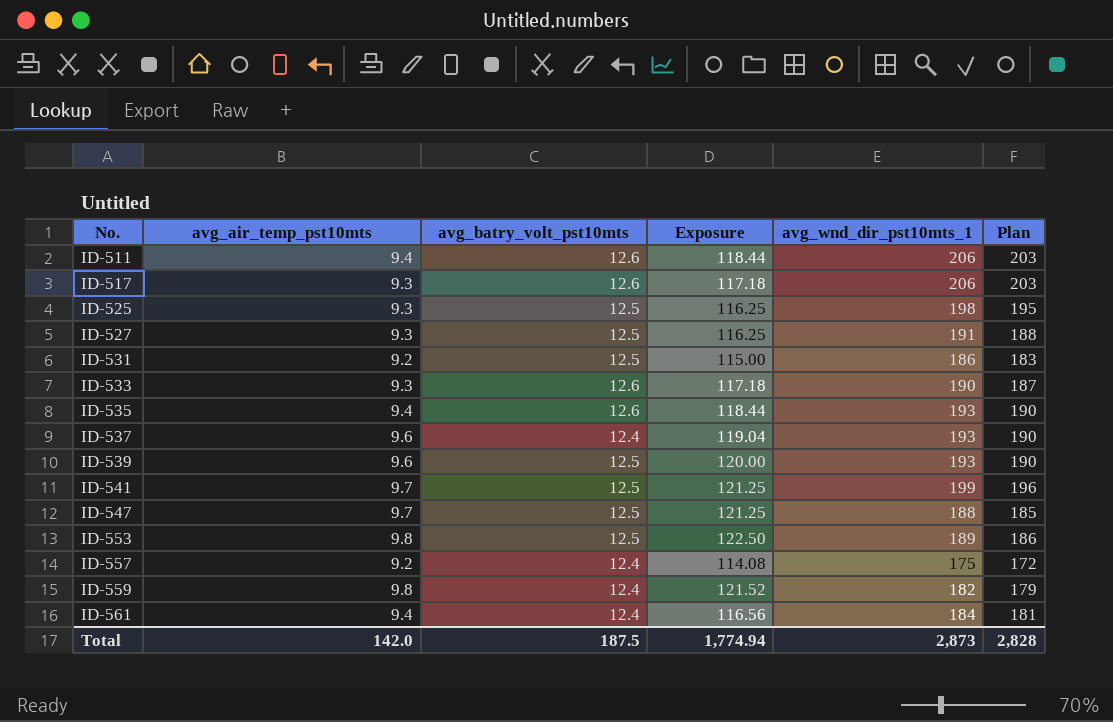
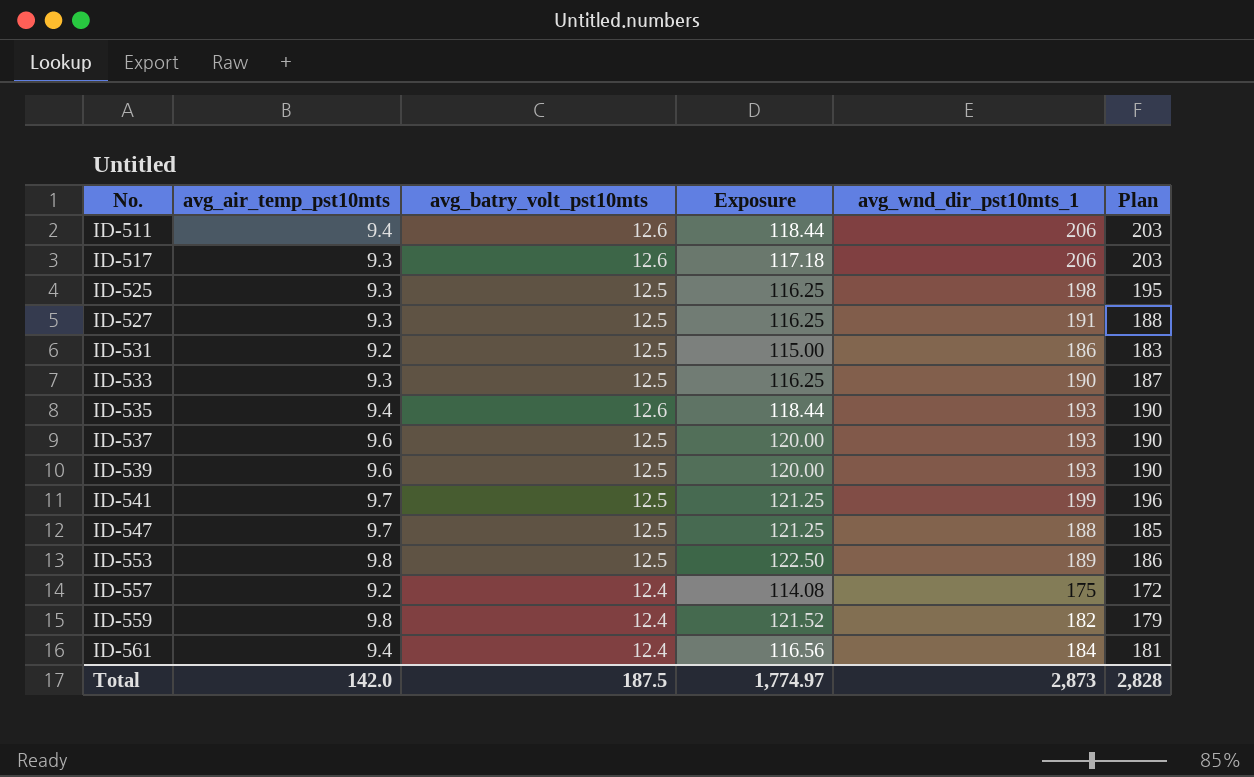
ID-533 | avg_batry_volt_pst10mts: 12.6 -> 12.5
ID-533 | Exposure: 117.18 -> 116.25
ID-537 | avg_batry_volt_pst10mts: 12.4 -> 12.5
ID-537 | Exposure: 119.04 -> 120.00
Total | Exposure: 1,774.94 -> 1,774.97

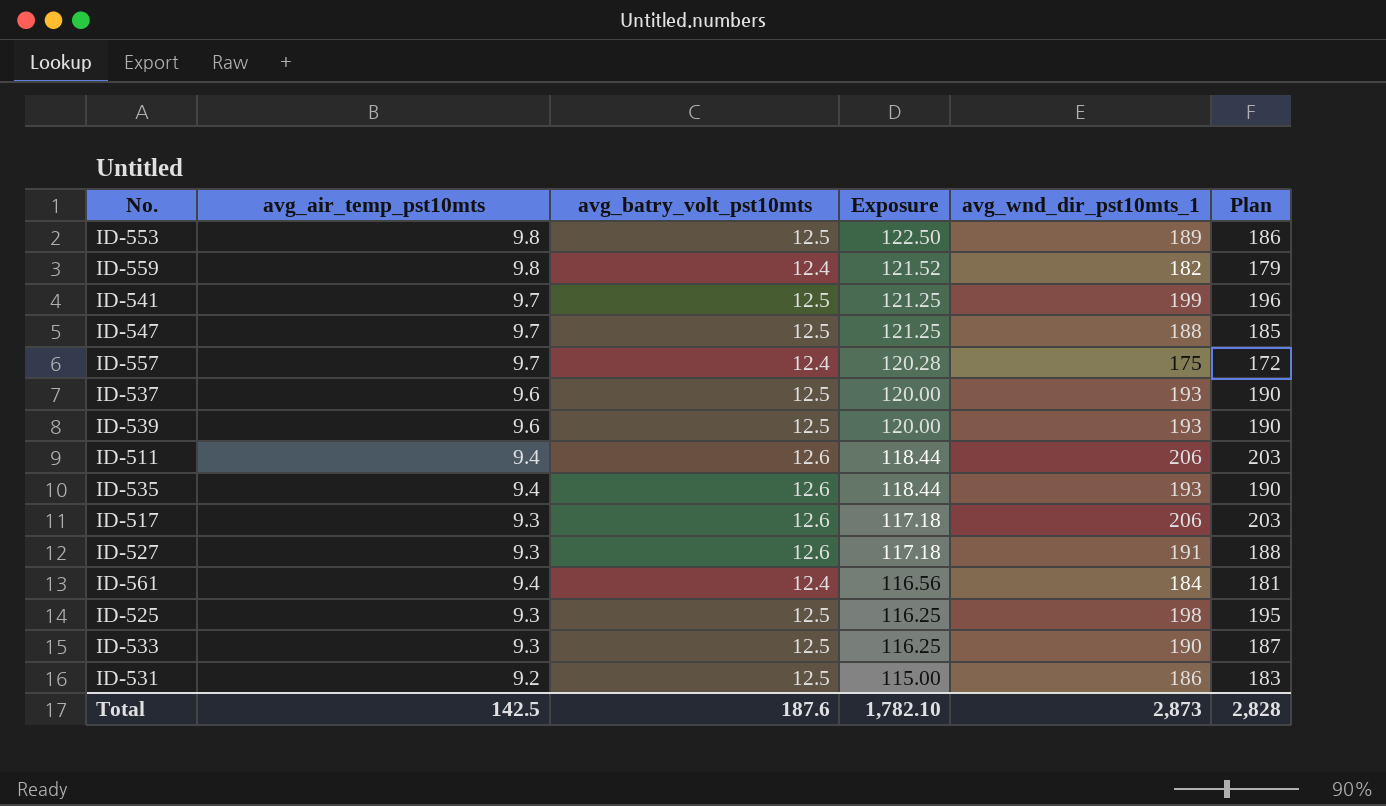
row order: No. ascending -> Exposure descending
ID-557 | avg_air_temp_pst10mts: 9.2 -> 9.7
ID-557 | Exposure: 114.08 -> 120.28
ID-527 | avg_batry_volt_pst10mts: 12.5 -> 12.6
ID-527 | Exposure: 116.25 -> 117.18
Total | avg_air_temp_pst10mts: 142.0 -> 142.5
Total | avg_batry_volt_pst10mts: 187.5 -> 187.6
Total | Exposure: 1,774.97 -> 1,782.10

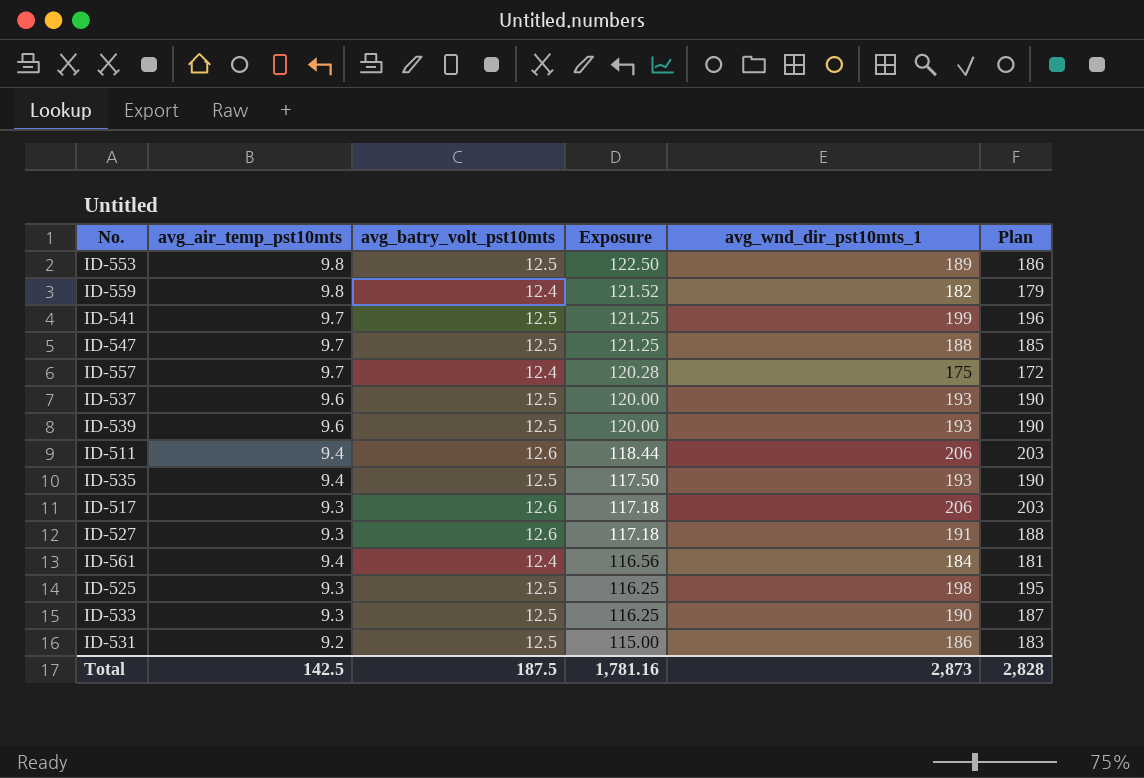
ID-535 | avg_batry_volt_pst10mts: 12.6 -> 12.5
ID-535 | Exposure: 118.44 -> 117.50
Total | avg_batry_volt_pst10mts: 187.6 -> 187.5
Total | Exposure: 1,782.10 -> 1,781.16

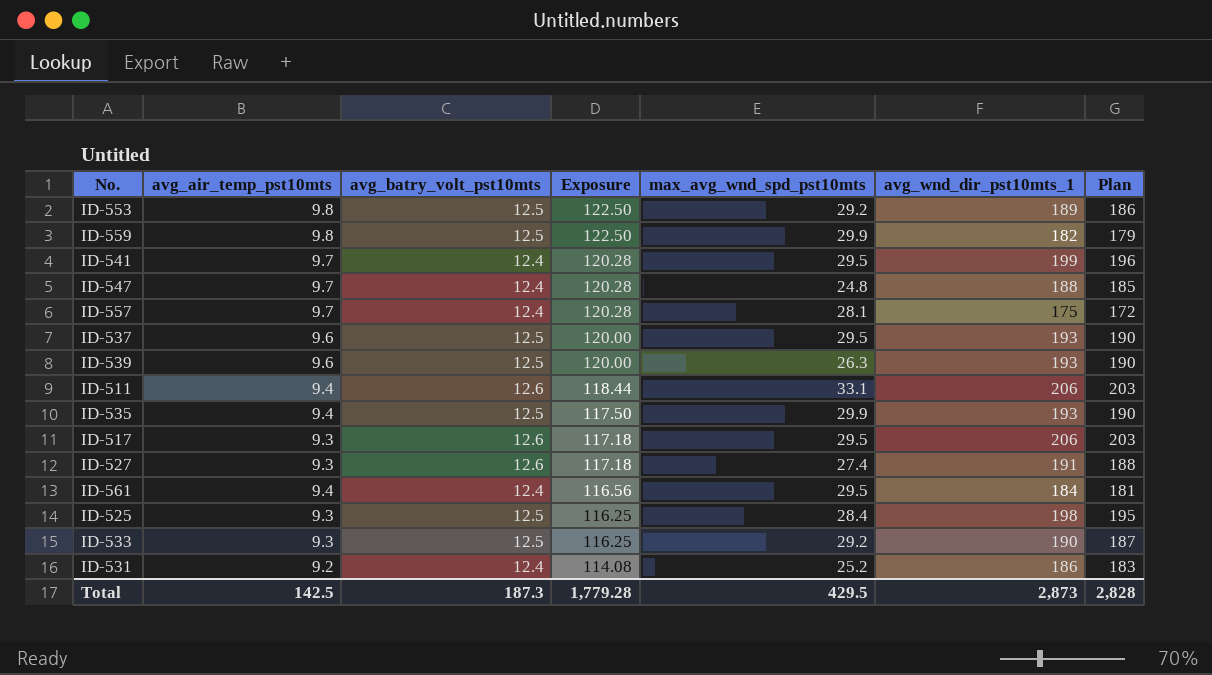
column max_avg_wnd_spd_pst10mts | position: none -> 5
ID-559 | avg_batry_volt_pst10mts: 12.4 -> 12.5
ID-559 | Exposure: 121.52 -> 122.50
ID-541 | avg_batry_volt_pst10mts: 12.5 -> 12.4
ID-541 | Exposure: 121.25 -> 120.28
ID-547 | avg_batry_volt_pst10mts: 12.5 -> 12.4
ID-547 | Exposure: 121.25 -> 120.28
ID-531 | avg_batry_volt_pst10mts: 12.5 -> 12.4
ID-531 | Exposure: 115.00 -> 114.08
Total | avg_batry_volt_pst10mts: 187.5 -> 187.3
Total | Exposure: 1,781.16 -> 1,779.28

